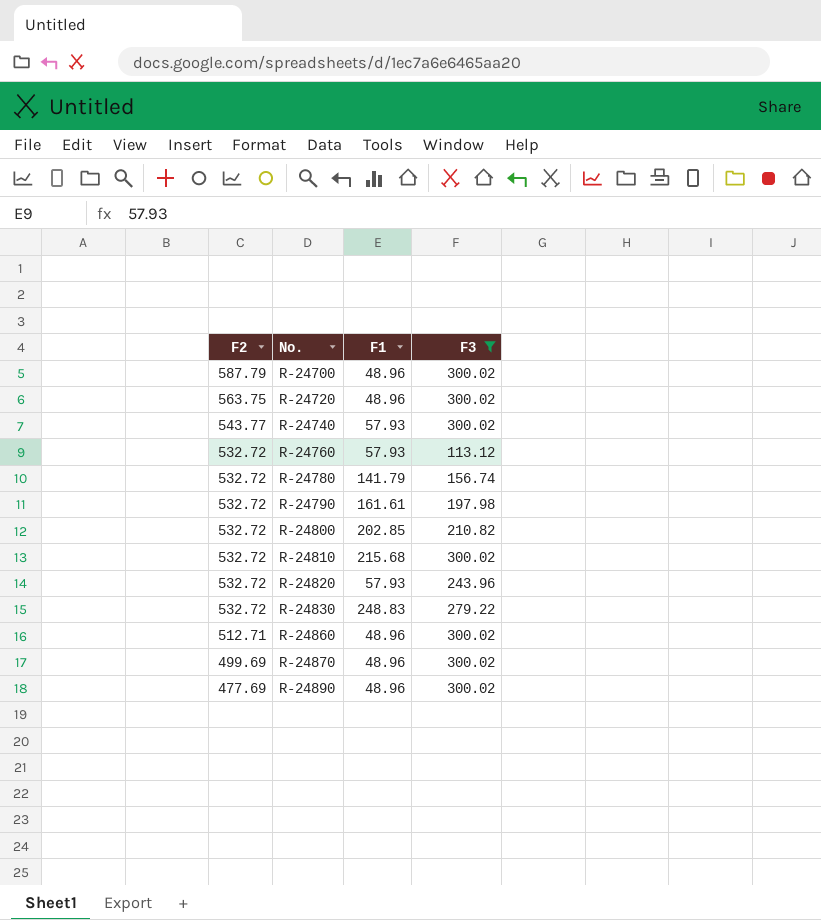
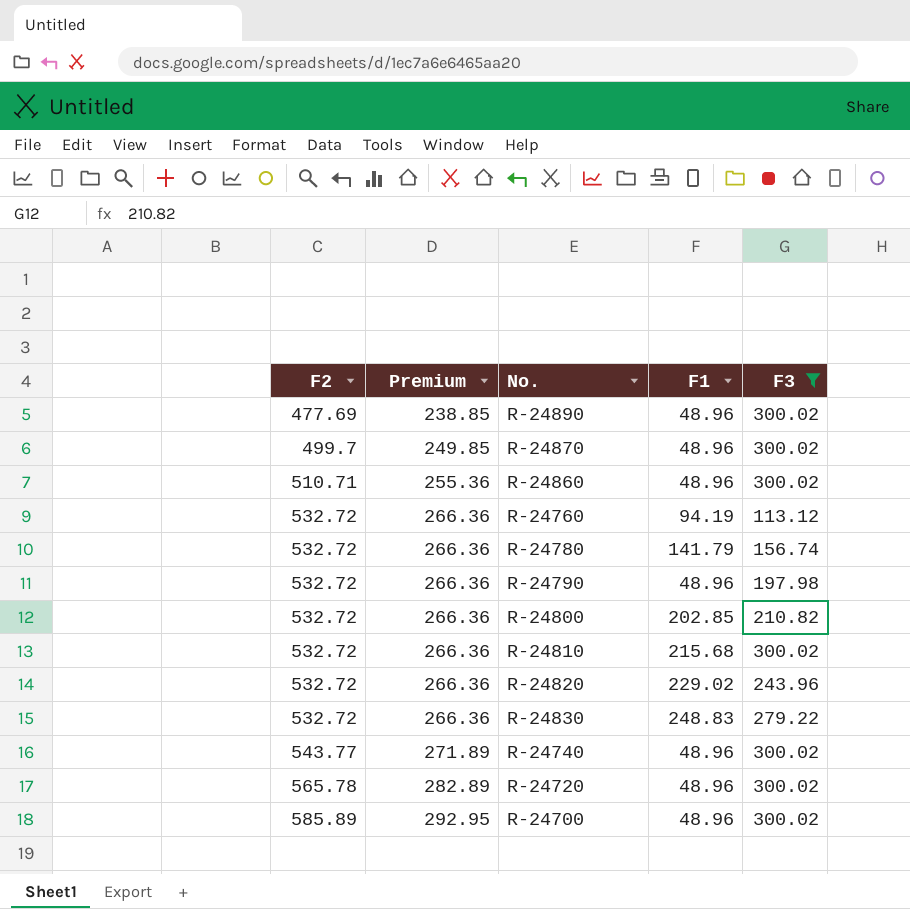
row order: F2 descending -> F2 ascending
column Premium | formula: none -> [F2] * 0.5
R-24870 | F2: 499.69 -> 499.7
R-24860 | F2: 512.71 -> 510.71
R-24760 | F1: 57.93 -> 94.19
R-24790 | F1: 161.61 -> 48.96
R-24820 | F1: 57.93 -> 229.02
R-24740 | F1: 57.93 -> 48.96
R-24720 | F2: 563.75 -> 565.78
R-24700 | F2: 587.79 -> 585.89

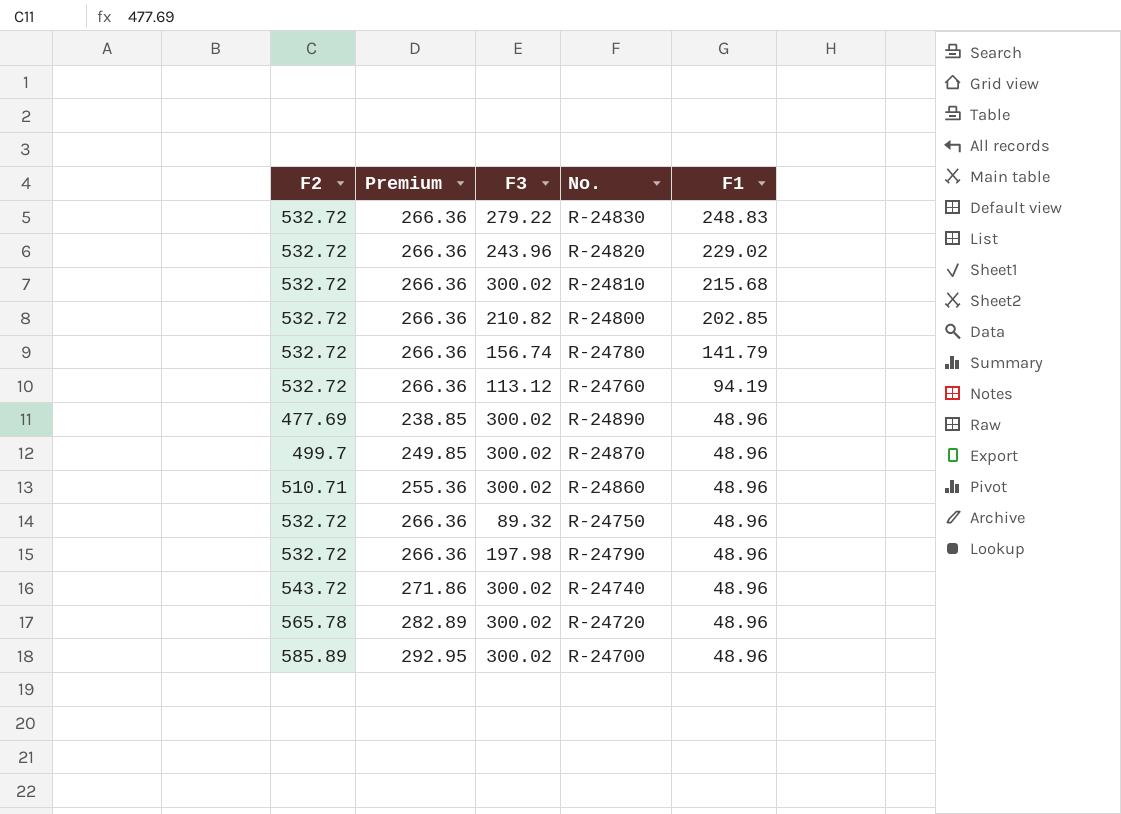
filter: F3 != 89.32 -> none
row order: F2 ascending -> F1 descending
column F3 | position: 5 -> 3
R-24740 | F2: 543.77 -> 543.72
R-24740 | Premium: 271.89 -> 271.86

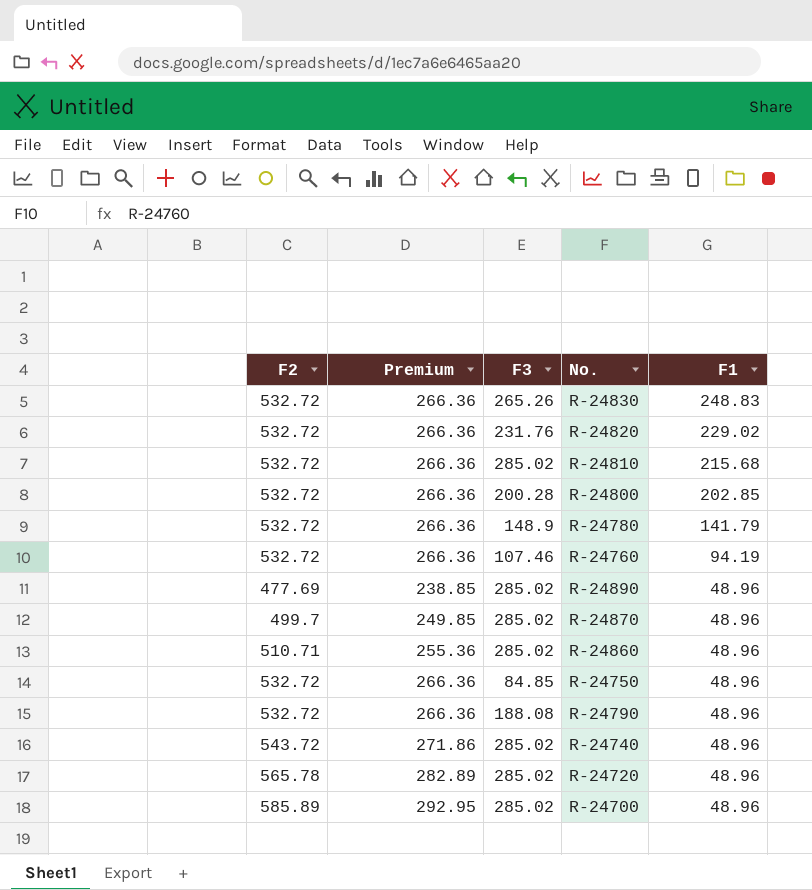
R-24830 | F3: 279.22 -> 265.26
R-24820 | F3: 243.96 -> 231.76
R-24810 | F3: 300.02 -> 285.02
R-24800 | F3: 210.82 -> 200.28
R-24780 | F3: 156.74 -> 148.9
R-24760 | F3: 113.12 -> 107.46
R-24890 | F3: 300.02 -> 285.02
R-24870 | F3: 300.02 -> 285.02
R-24860 | F3: 300.02 -> 285.02
R-24750 | F3: 89.32 -> 84.85
R-24790 | F3: 197.98 -> 188.08
R-24740 | F3: 300.02 -> 285.02
R-24720 | F3: 300.02 -> 285.02
R-24700 | F3: 300.02 -> 285.02

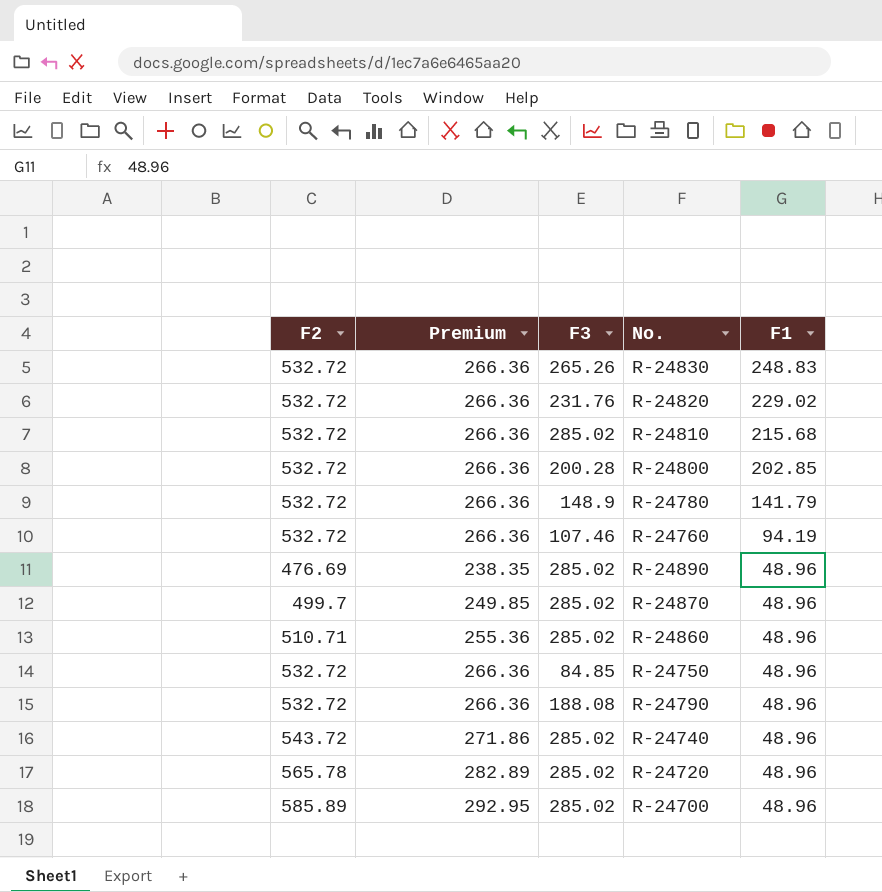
R-24890 | F2: 477.69 -> 476.69
R-24890 | Premium: 238.85 -> 238.35

